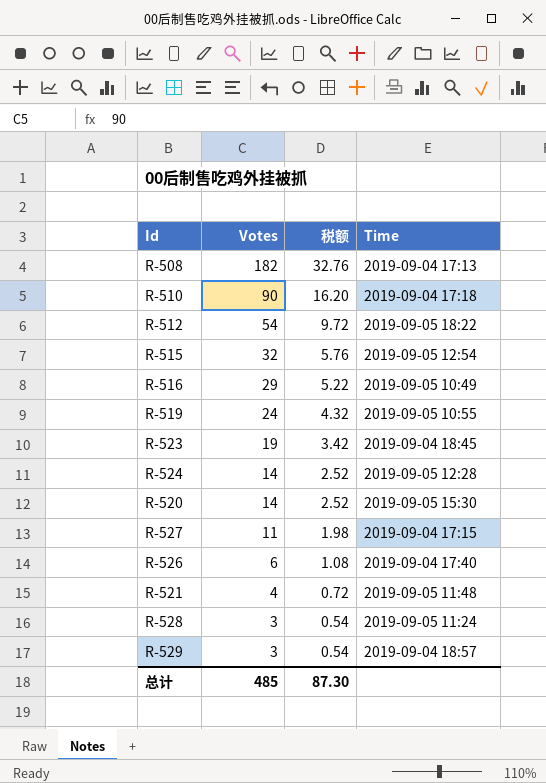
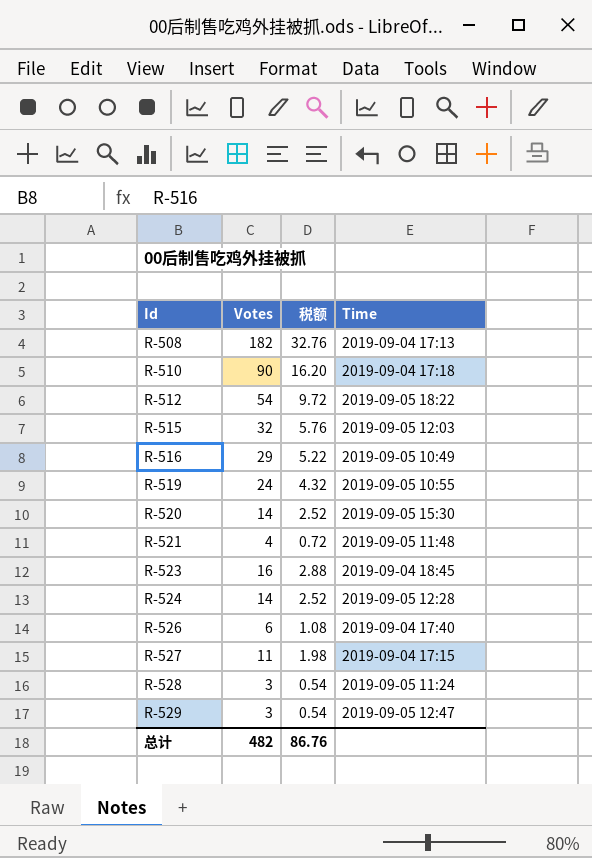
row order: Votes descending -> Id ascending
R-515 | Time: 2019-09-05 12:54 -> 2019-09-05 12:03
R-523 | Votes: 19 -> 16
R-523 | 税额: 3.42 -> 2.88
R-529 | Time: 2019-09-04 18:57 -> 2019-09-05 12:47
总计 | Votes: 485 -> 482
总计 | 税额: 87.30 -> 86.76

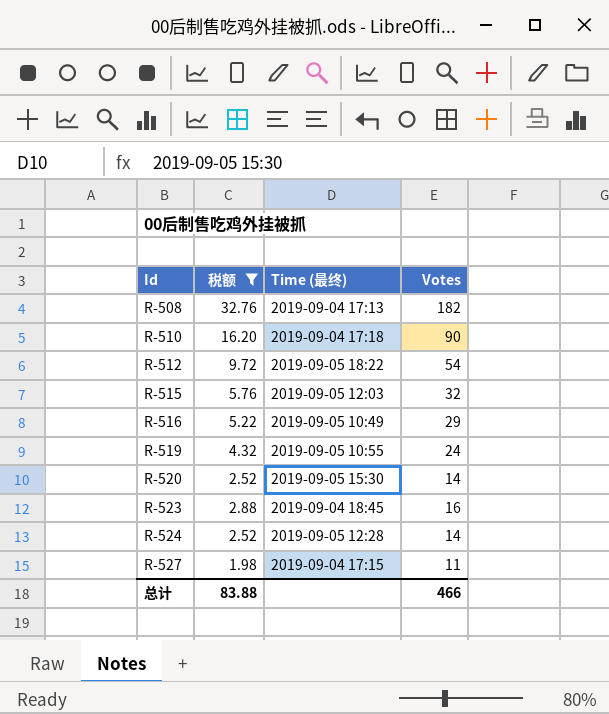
filter: none -> 税额 >= 1.98
column name: Time -> Time (最终)
column Votes | position: 2 -> 4
总计 | 税额: 86.76 -> 83.88
总计 | Votes: 482 -> 466

